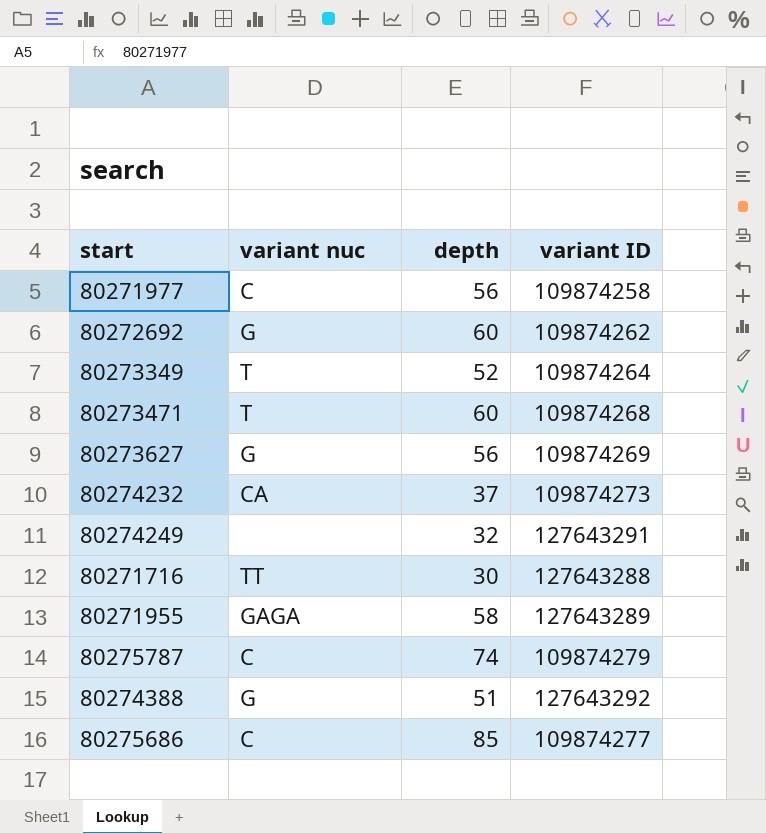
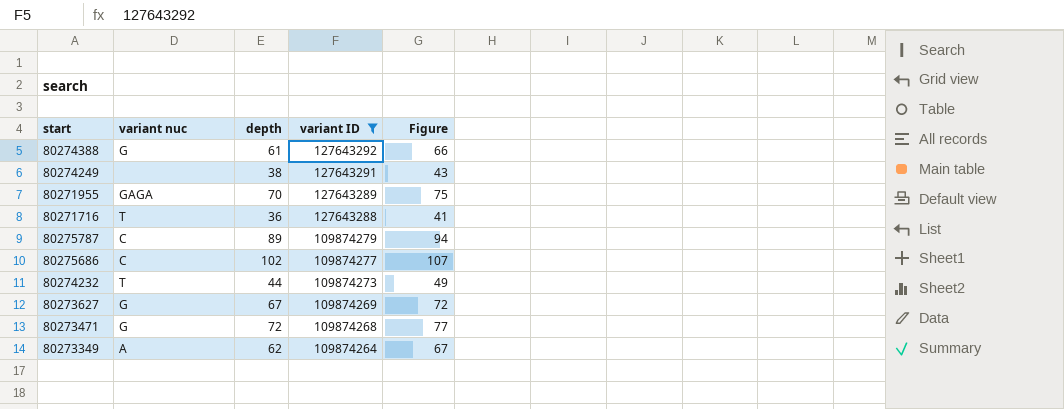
filter: none -> variant ID >= 109874264
row order: none -> variant ID descending
column Figure | formula: none -> [depth] + 5
80274388 | depth: 51 -> 61
80274249 | depth: 32 -> 38
80271955 | depth: 58 -> 70
80271716 | variant nuc: TT -> T
80271716 | depth: 30 -> 36
80275787 | depth: 74 -> 89
80275686 | depth: 85 -> 102
80274232 | variant nuc: CA -> T
80274232 | depth: 37 -> 44
80273627 | depth: 56 -> 67
80273471 | variant nuc: T -> G
80273471 | depth: 60 -> 72
80273349 | variant nuc: T -> A
80273349 | depth: 52 -> 62

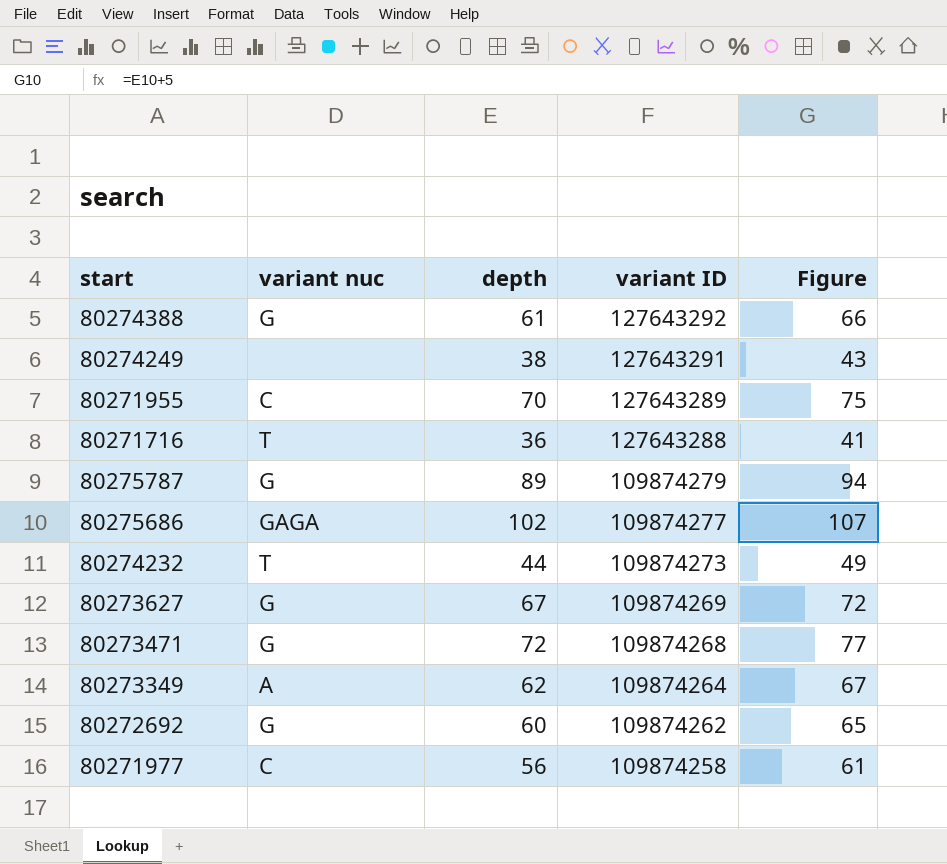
filter: variant ID >= 109874264 -> none
80271955 | variant nuc: GAGA -> C
80275787 | variant nuc: C -> G
80275686 | variant nuc: C -> GAGA

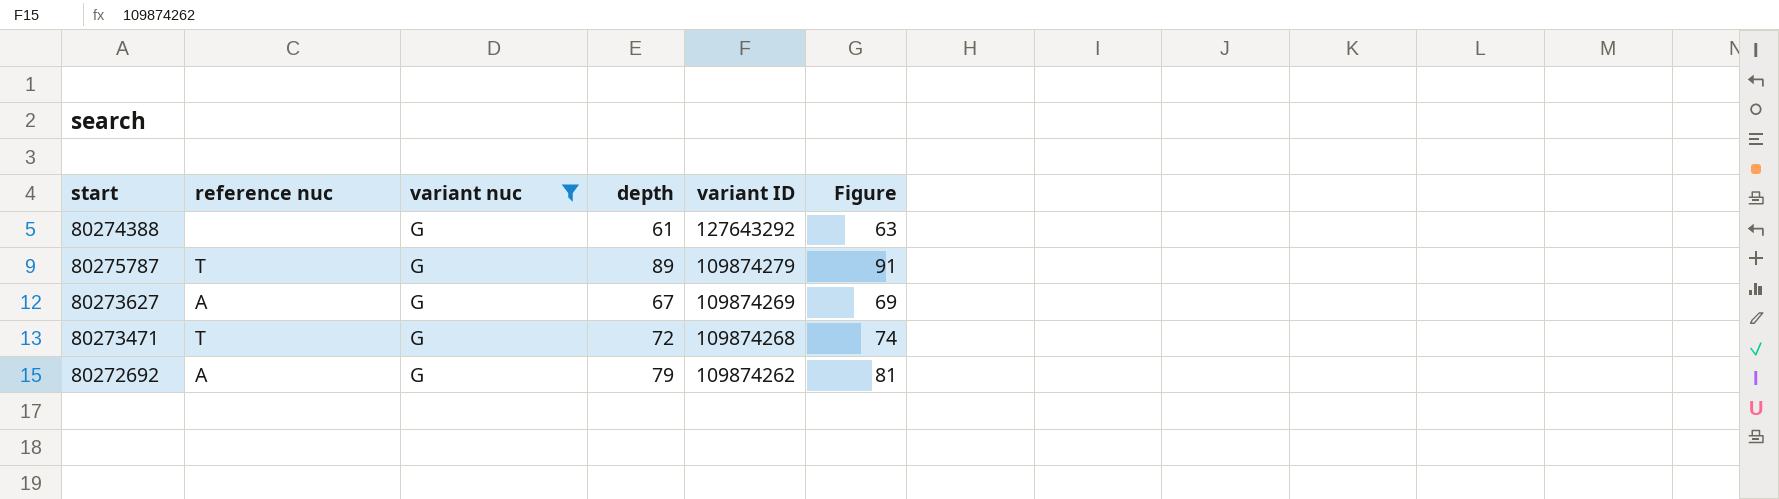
filter: none -> variant nuc = G
column reference nuc | position: none -> 2
column Figure | formula: [depth] + 5 -> [depth] + 2
80272692 | depth: 60 -> 79

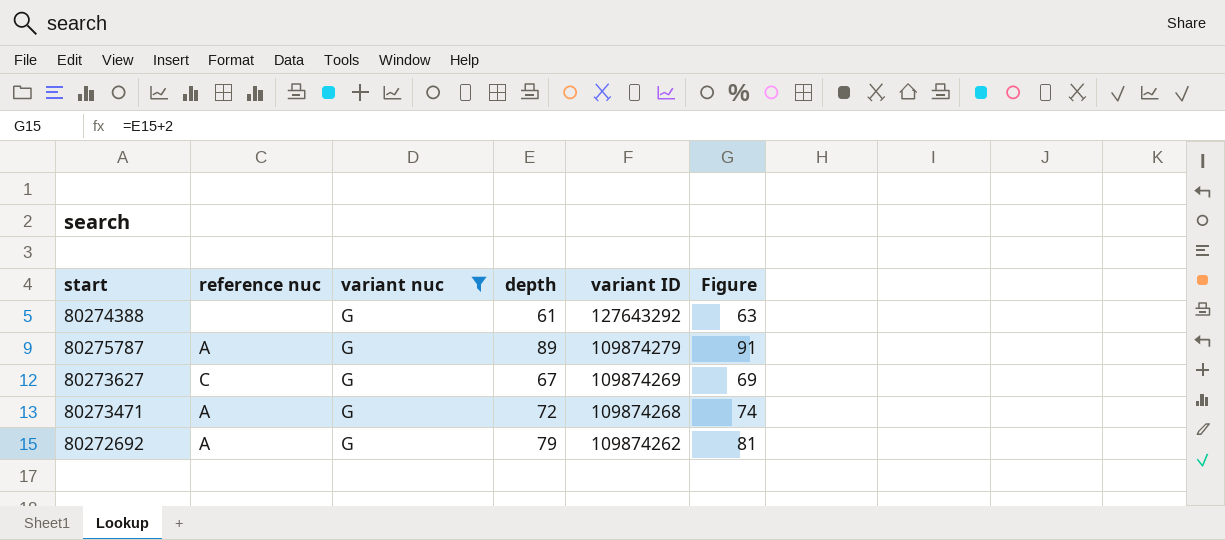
80275787 | reference nuc: T -> A
80273627 | reference nuc: A -> C
80273471 | reference nuc: T -> A

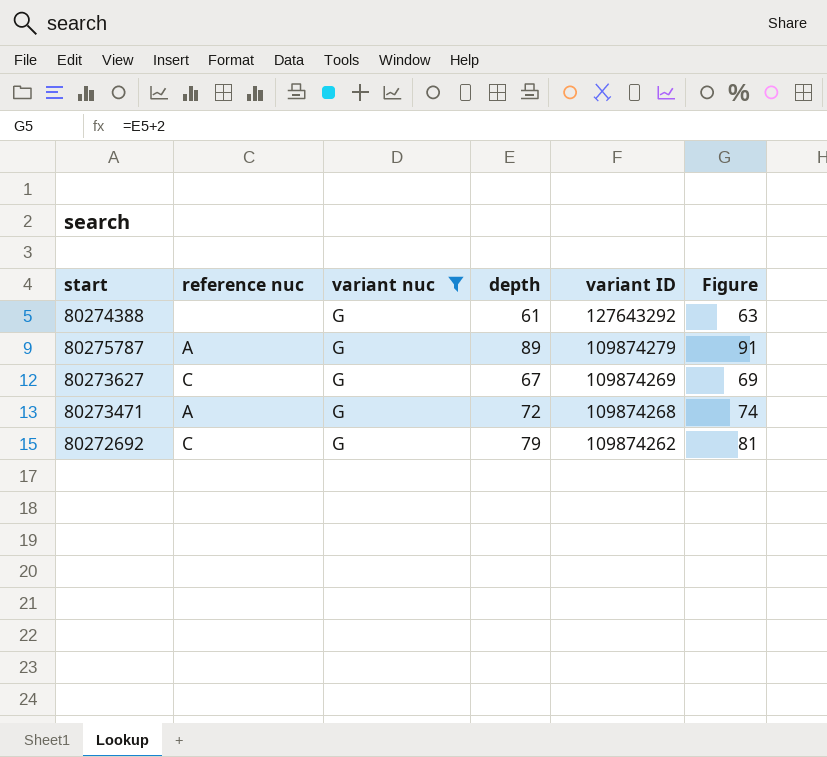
80272692 | reference nuc: A -> C

